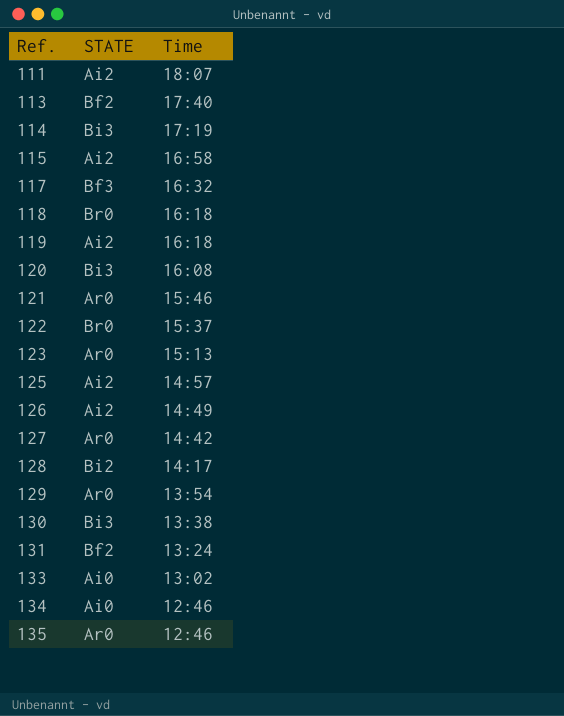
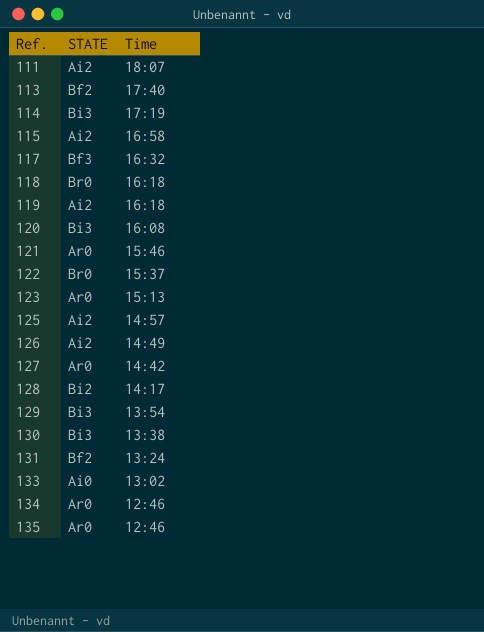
129 | STATE: Ar0 -> Bi3
134 | STATE: Ai0 -> Ar0

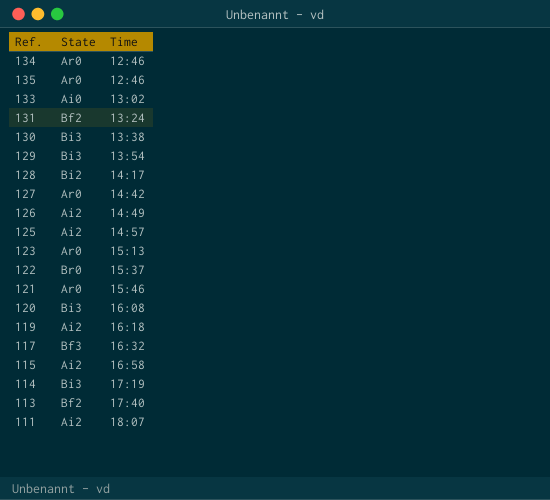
row order: Ref. ascending -> Time ascending
column name: STATE -> State
row 118: Br0 | 16:18 -> none

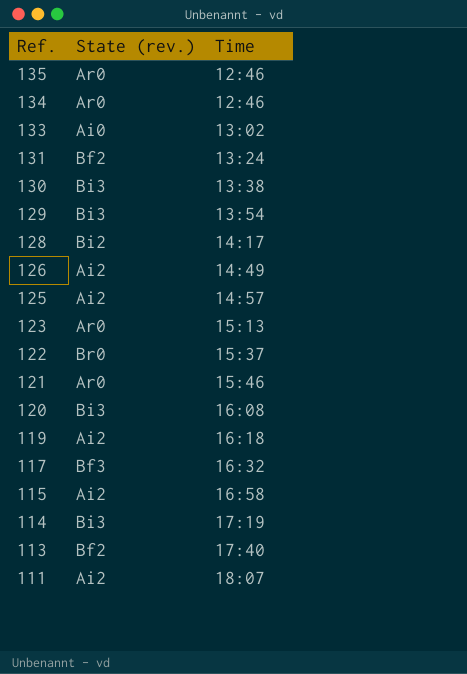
row order: Time ascending -> Ref. descending
column name: State -> State (rev.)
row 127: Ar0 | 14:42 -> none

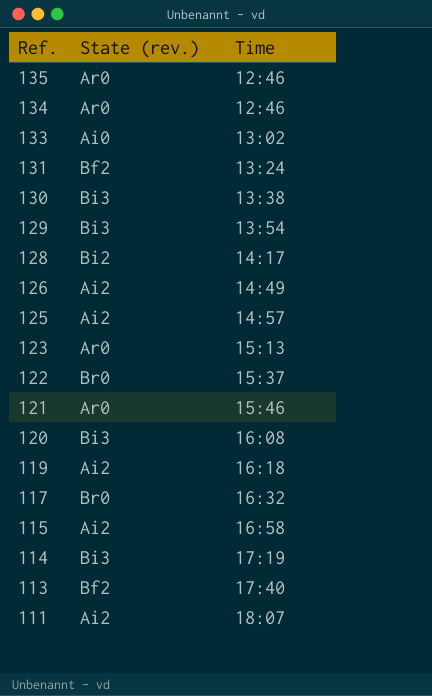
117 | State (rev.): Bf3 -> Br0

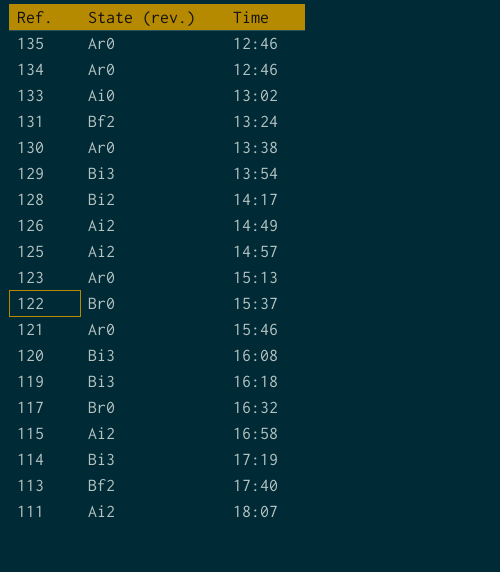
130 | State (rev.): Bi3 -> Ar0
119 | State (rev.): Ai2 -> Bi3

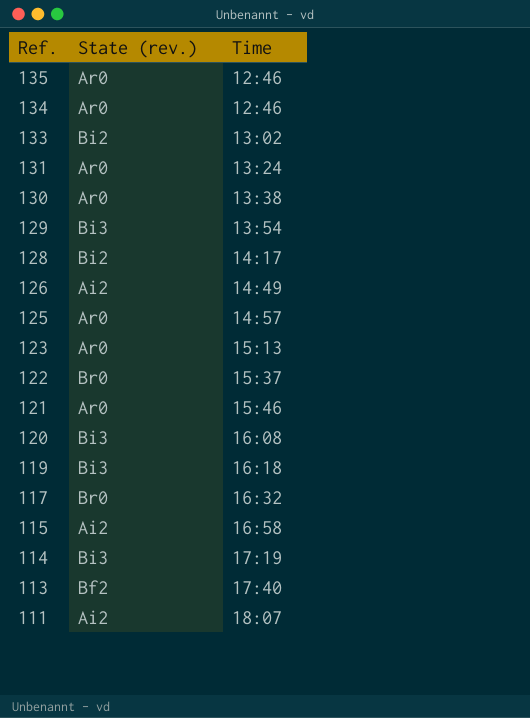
133 | State (rev.): Ai0 -> Bi2
131 | State (rev.): Bf2 -> Ar0
125 | State (rev.): Ai2 -> Ar0

